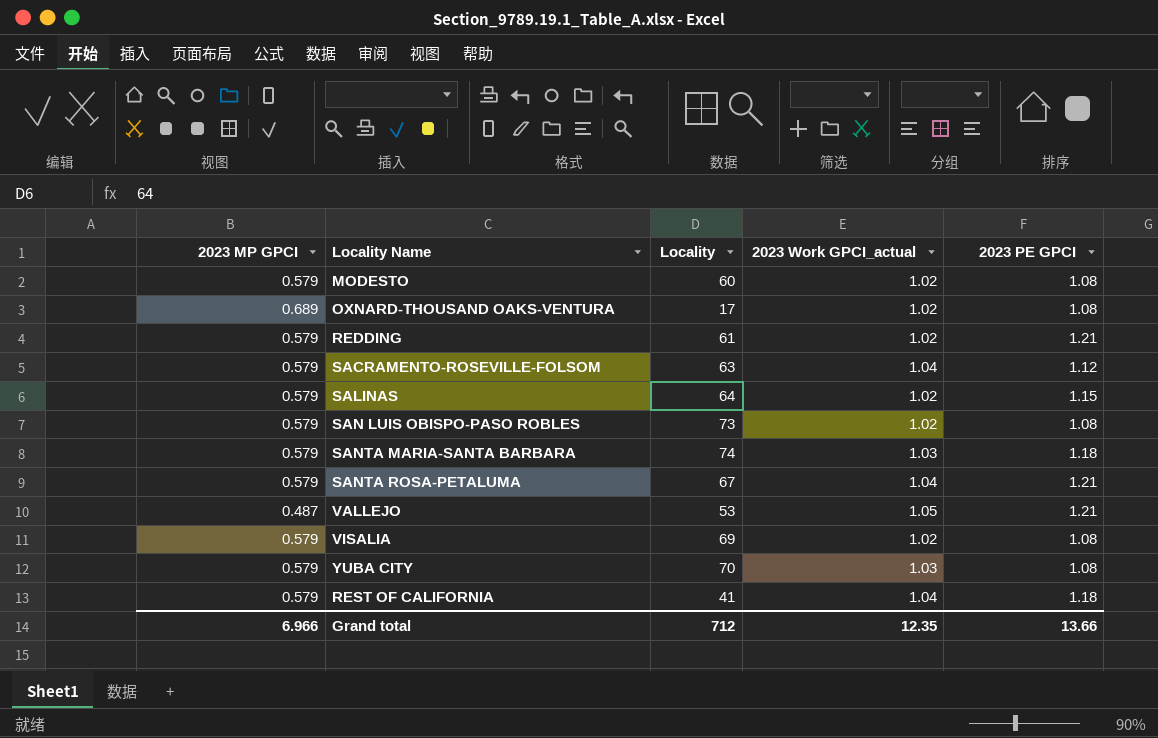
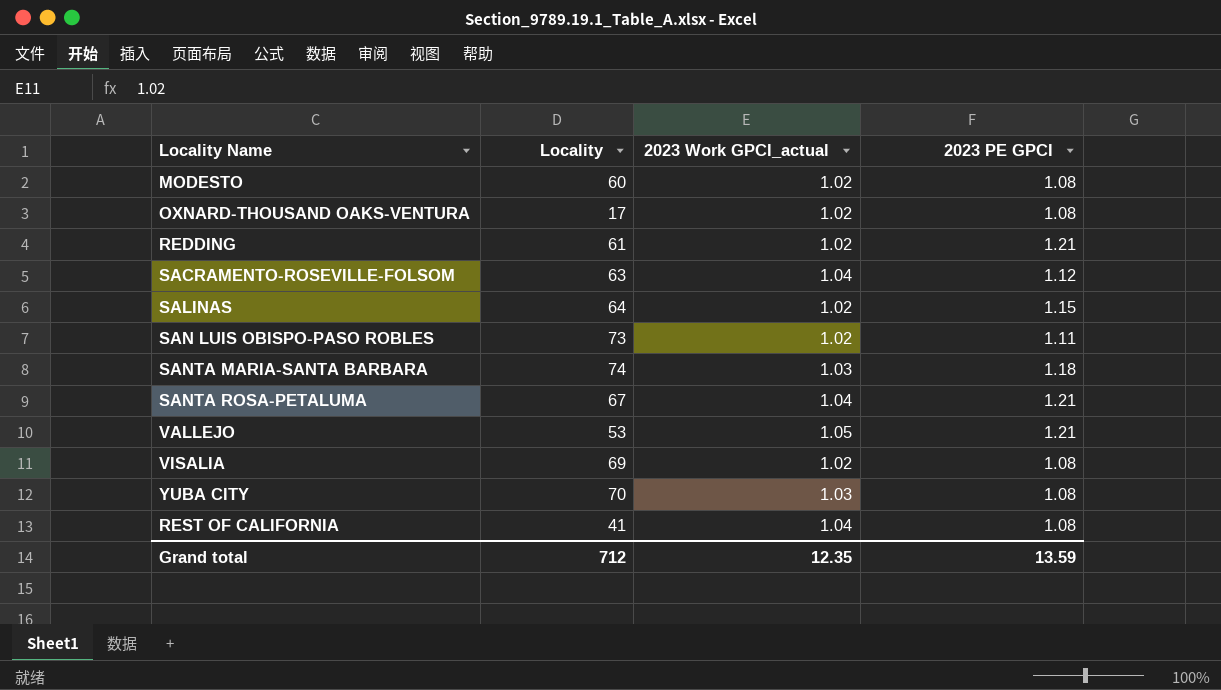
column 2023 MP GPCI | position: 1 -> none
SAN LUIS OBISPO-PASO ROBLES | 2023 PE GPCI: 1.08 -> 1.11
REST OF CALIFORNIA | 2023 PE GPCI: 1.18 -> 1.08
Grand total | 2023 PE GPCI: 13.66 -> 13.59

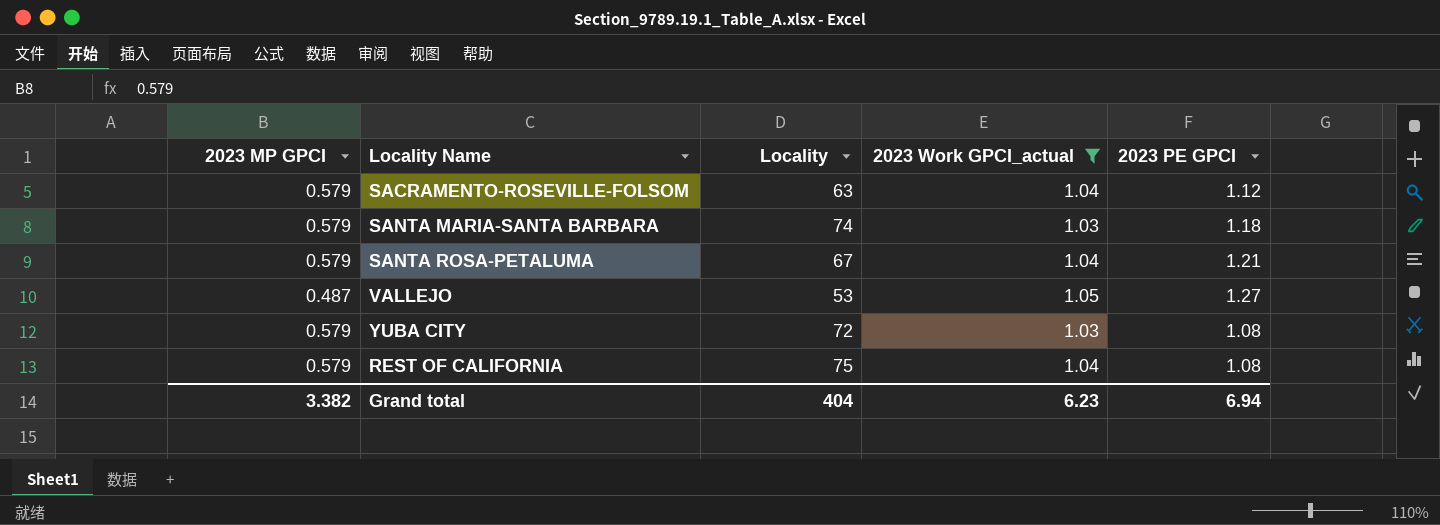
filter: none -> 2023 Work GPCI_actual != 1.02
column 2023 MP GPCI | position: none -> 1
VALLEJO | 2023 PE GPCI: 1.21 -> 1.27
YUBA CITY | Locality: 70 -> 72
REST OF CALIFORNIA | Locality: 41 -> 75
Grand total | Locality: 712 -> 404
Grand total | 2023 Work GPCI_actual: 12.35 -> 6.23
Grand total | 2023 PE GPCI: 13.59 -> 6.94

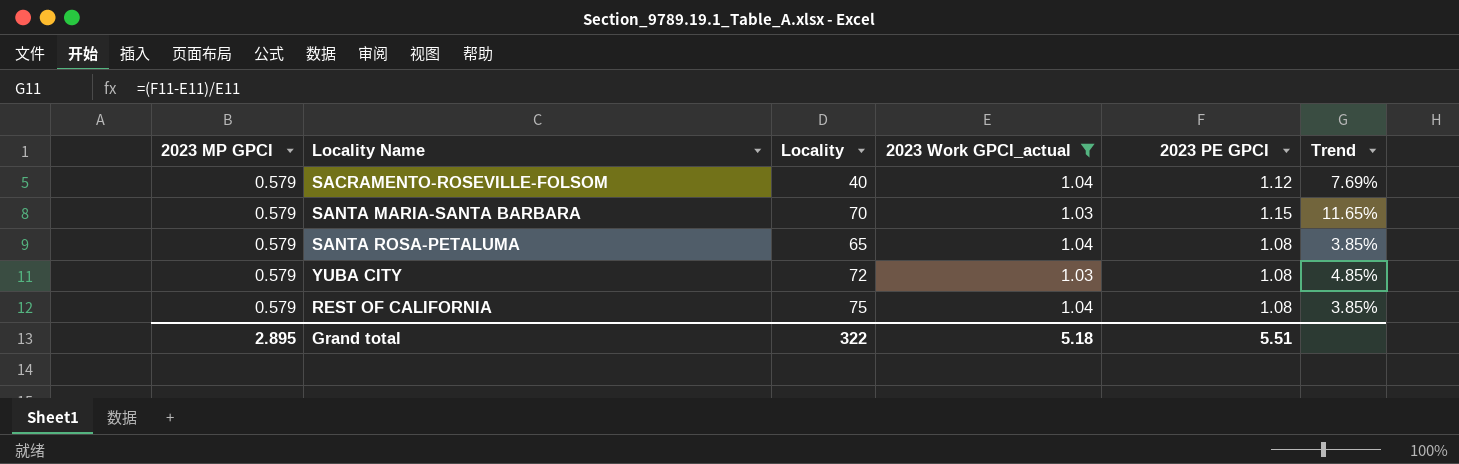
column Trend | formula: none -> ([2023 PE GPCI] - [2023 Work GPCI_actual]) / [2023 Work GPCI_actual]
row VALLEJO: 0.487 | 53 | 1.05 | 1.27 -> none
SACRAMENTO-ROSEVILLE-FOLSOM | Locality: 63 -> 40
SANTA MARIA-SANTA BARBARA | Locality: 74 -> 70
SANTA MARIA-SANTA BARBARA | 2023 PE GPCI: 1.18 -> 1.15
SANTA ROSA-PETALUMA | Locality: 67 -> 65
SANTA ROSA-PETALUMA | 2023 PE GPCI: 1.21 -> 1.08
Grand total | 2023 MP GPCI: 3.382 -> 2.895
Grand total | Locality: 404 -> 322
Grand total | 2023 Work GPCI_actual: 6.23 -> 5.18
Grand total | 2023 PE GPCI: 6.94 -> 5.51

